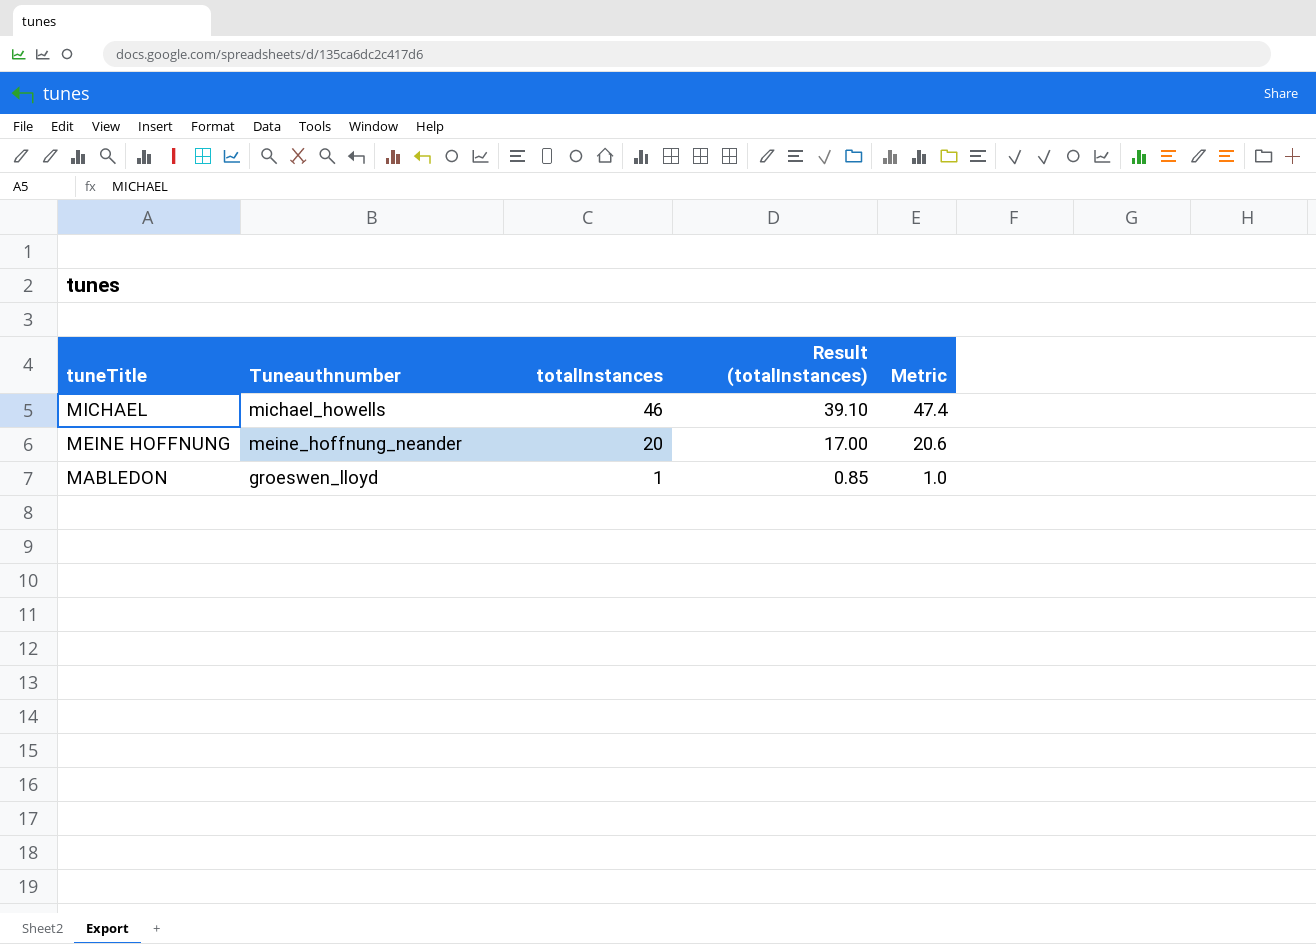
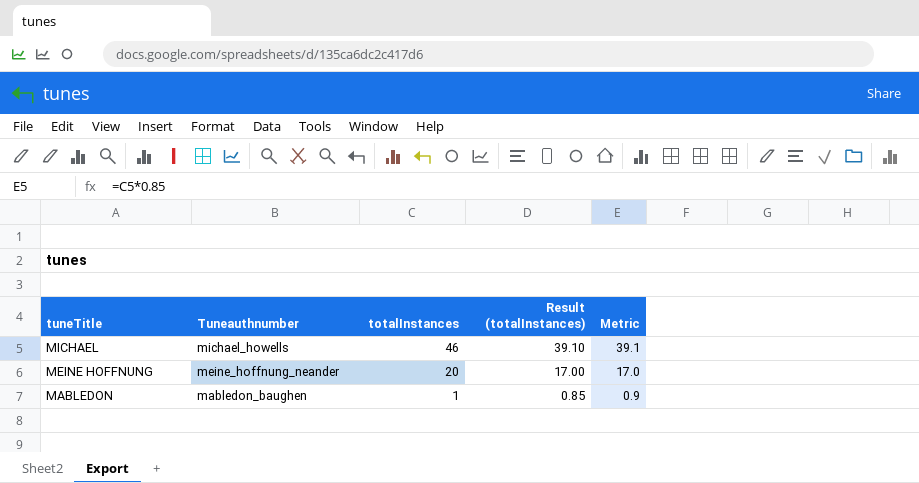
column Metric | formula: [totalInstances] * 1.03 -> [totalInstances] * 0.85
MABLEDON | Tuneauthnumber: groeswen_lloyd -> mabledon_baughen

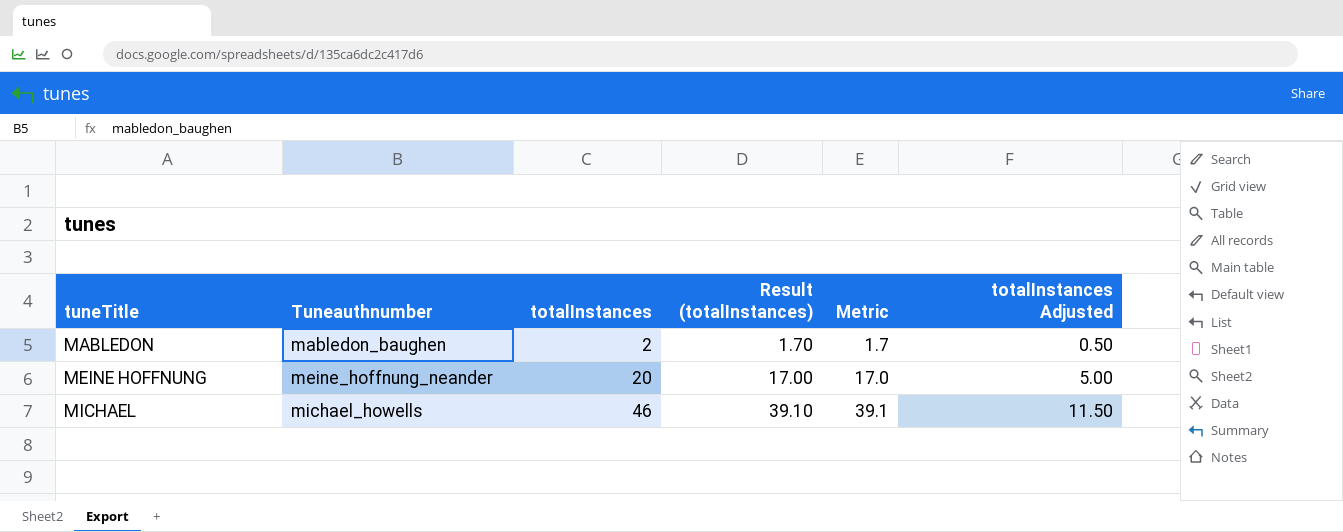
row order: tuneTitle descending -> tuneTitle ascending
column totalInstances Adjusted | formula: none -> [totalInstances] * 0.25
MABLEDON | totalInstances: 1 -> 2
MABLEDON | Result (totalInstances): 0.85 -> 1.70
MABLEDON | Metric: 0.9 -> 1.7

